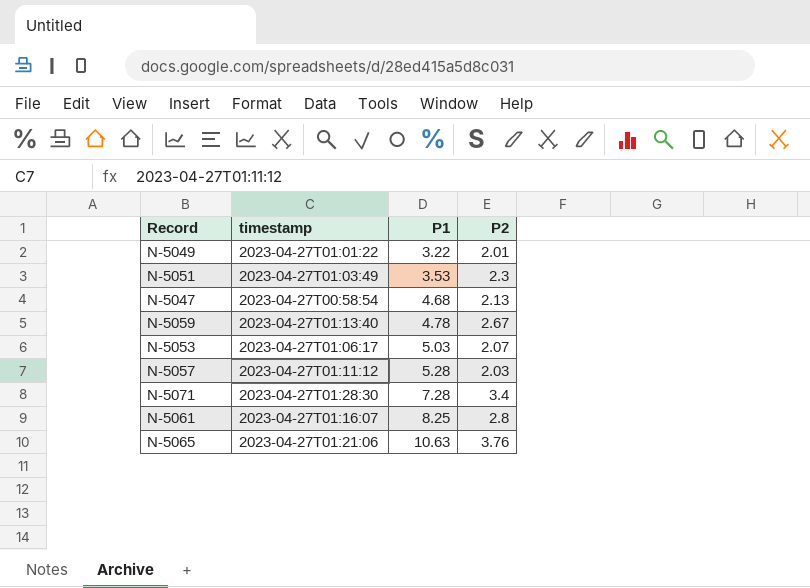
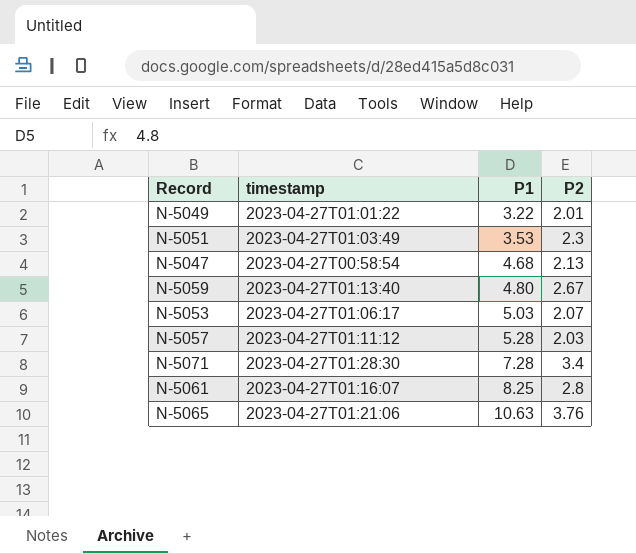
N-5059 | P1: 4.78 -> 4.80

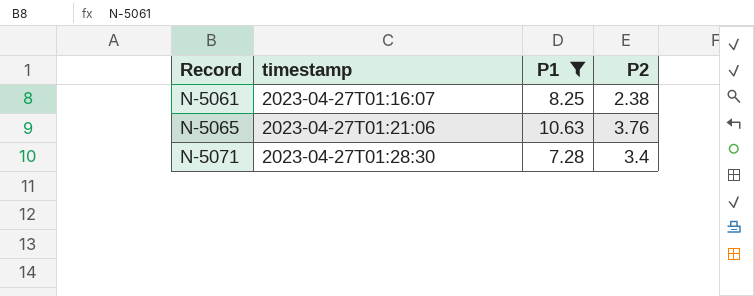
filter: none -> P1 >= 7.28
row order: P1 ascending -> Record ascending
N-5061 | P2: 2.8 -> 2.38

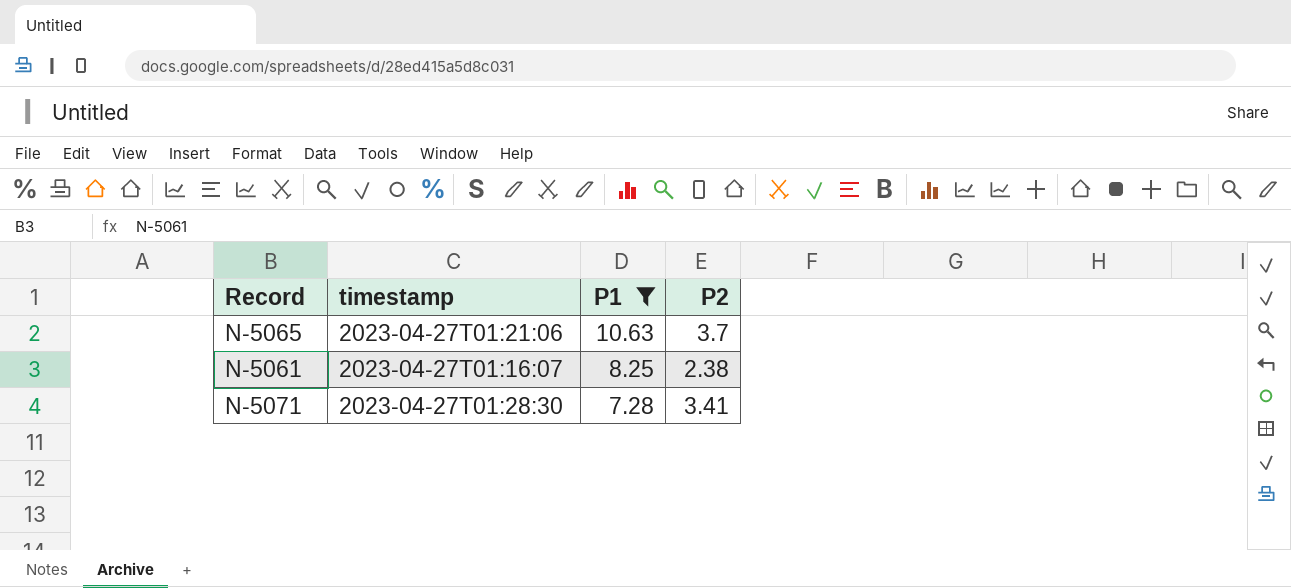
row order: Record ascending -> P1 descending
N-5065 | P2: 3.76 -> 3.7
N-5071 | P2: 3.4 -> 3.41

